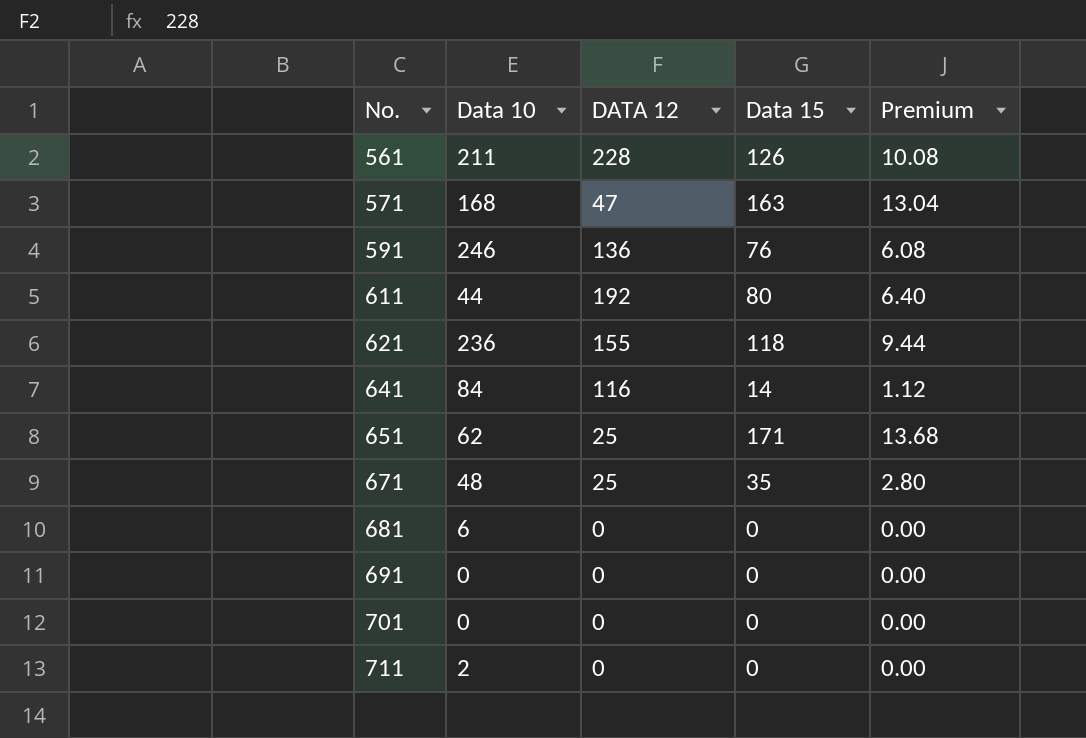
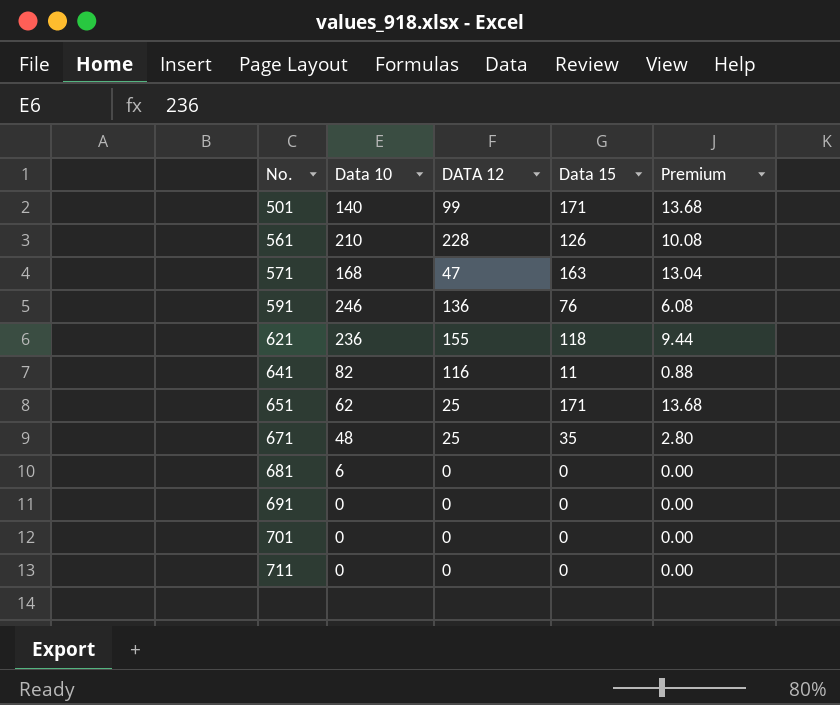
row 611: 44 | 192 | 80 | 6.40 -> none
row 501: none -> 140 | 99 | 171 | 13.68
561 | Data 10: 211 -> 210
641 | Data 10: 84 -> 82
641 | Data 15: 14 -> 11
641 | Premium: 1.12 -> 0.88
711 | Data 10: 2 -> 0

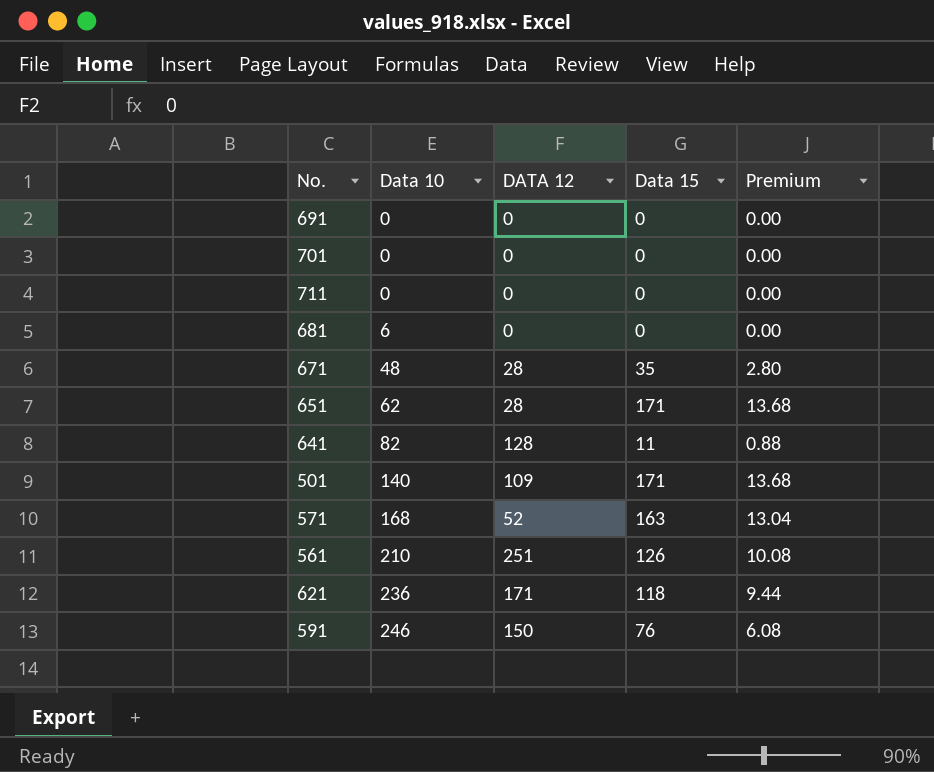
row order: No. ascending -> Data 10 ascending
671 | DATA 12: 25 -> 28
651 | DATA 12: 25 -> 28
641 | DATA 12: 116 -> 128
501 | DATA 12: 99 -> 109
571 | DATA 12: 47 -> 52
561 | DATA 12: 228 -> 251
621 | DATA 12: 155 -> 171
591 | DATA 12: 136 -> 150

